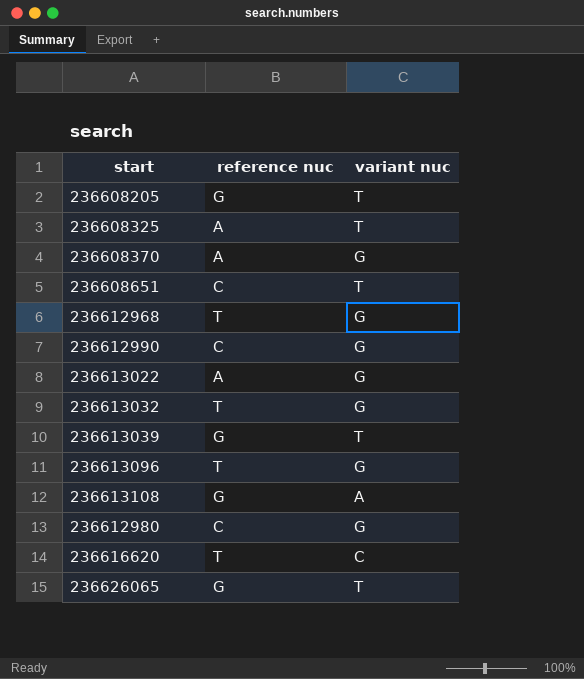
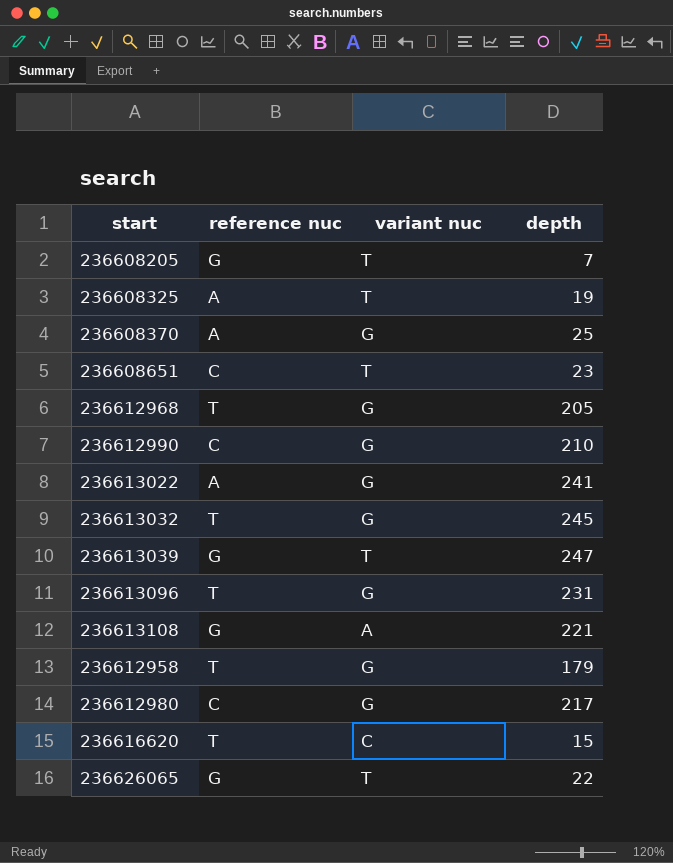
column depth | position: none -> 4
row 236612958: none -> T | G | 179

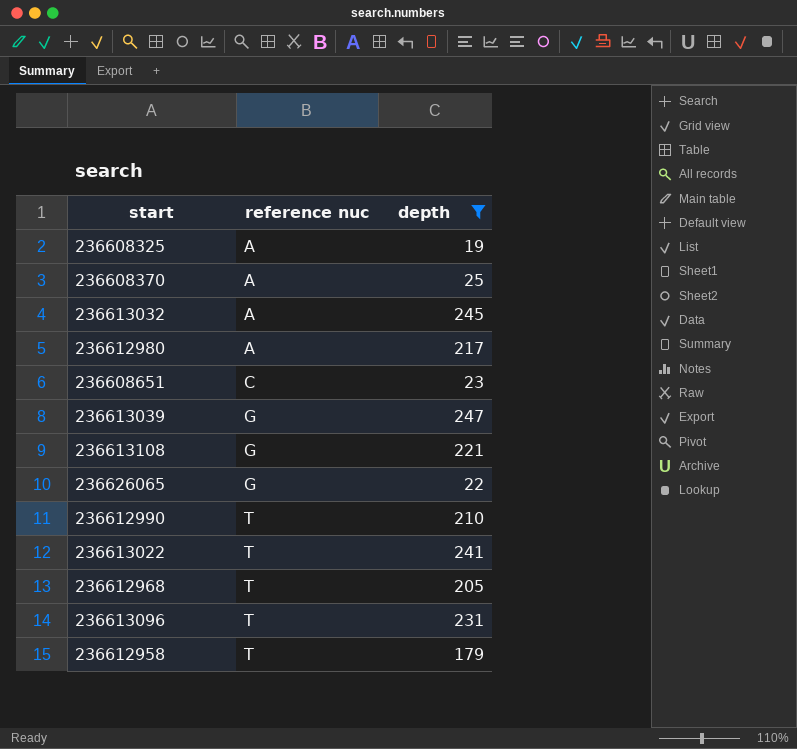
filter: none -> depth >= 19
row order: none -> reference nuc ascending
column variant nuc | position: 3 -> none
236613032 | reference nuc: T -> A
236612980 | reference nuc: C -> A
236612990 | reference nuc: C -> T
236613022 | reference nuc: A -> T

